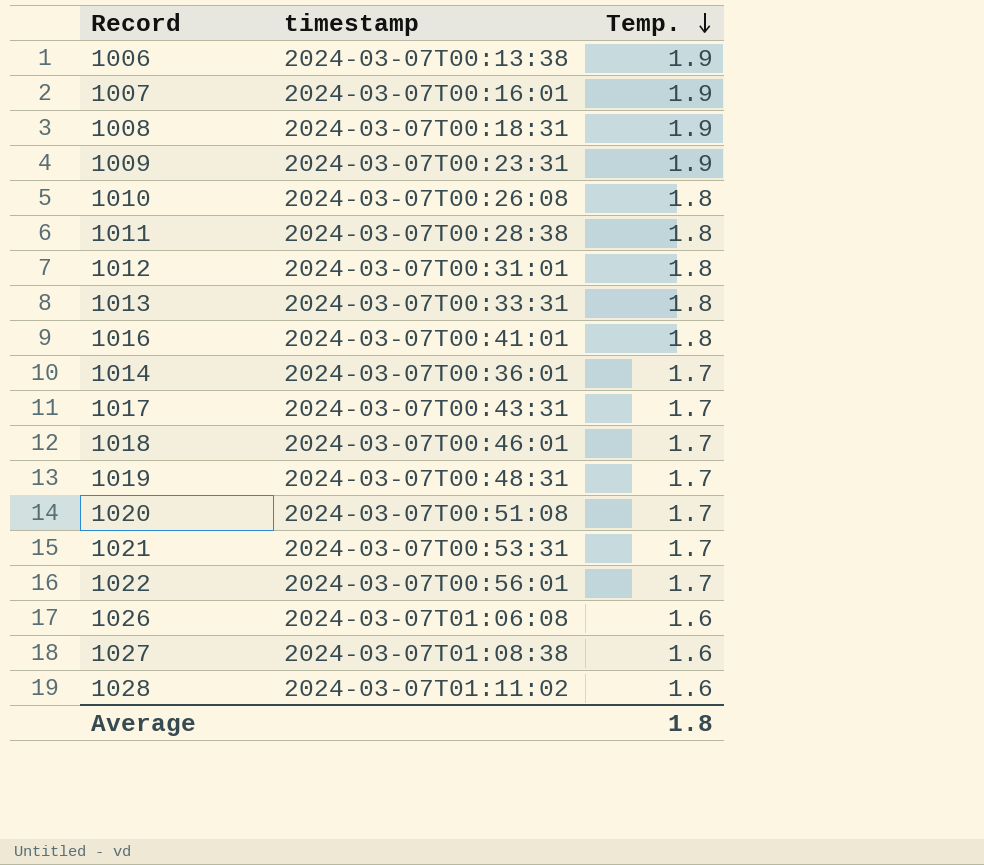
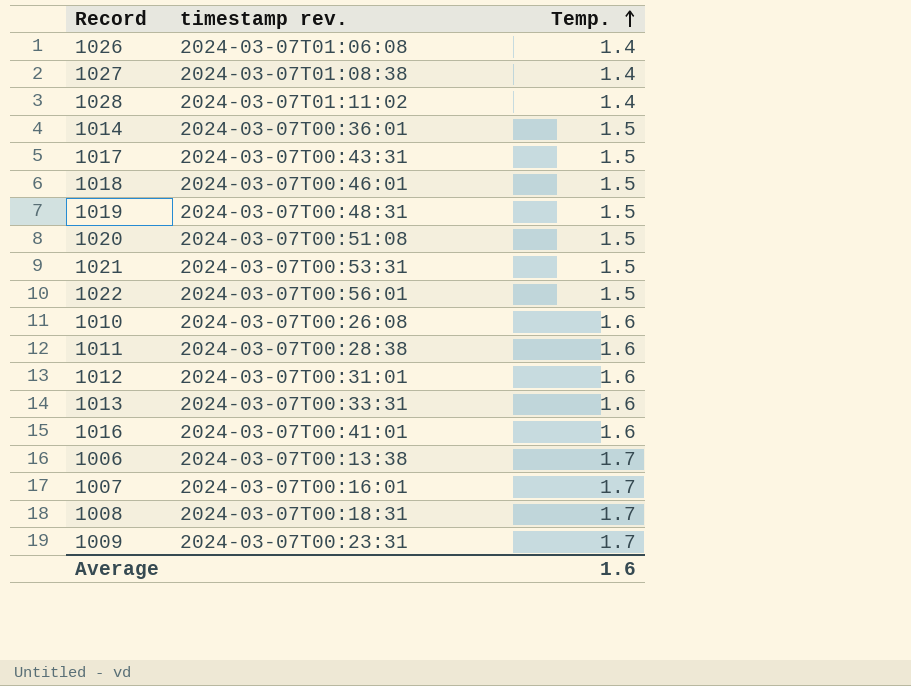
row order: Temp. descending -> Temp. ascending
column name: timestamp -> timestamp rev.
1026 | Temp.: 1.6 -> 1.4
1027 | Temp.: 1.6 -> 1.4
1028 | Temp.: 1.6 -> 1.4
1014 | Temp.: 1.7 -> 1.5
1017 | Temp.: 1.7 -> 1.5
1018 | Temp.: 1.7 -> 1.5
1019 | Temp.: 1.7 -> 1.5
1020 | Temp.: 1.7 -> 1.5
1021 | Temp.: 1.7 -> 1.5
1022 | Temp.: 1.7 -> 1.5
1010 | Temp.: 1.8 -> 1.6
1011 | Temp.: 1.8 -> 1.6
1012 | Temp.: 1.8 -> 1.6
1013 | Temp.: 1.8 -> 1.6
1016 | Temp.: 1.8 -> 1.6
1006 | Temp.: 1.9 -> 1.7
1007 | Temp.: 1.9 -> 1.7
1008 | Temp.: 1.9 -> 1.7
1009 | Temp.: 1.9 -> 1.7
Average | Temp.: 1.8 -> 1.6

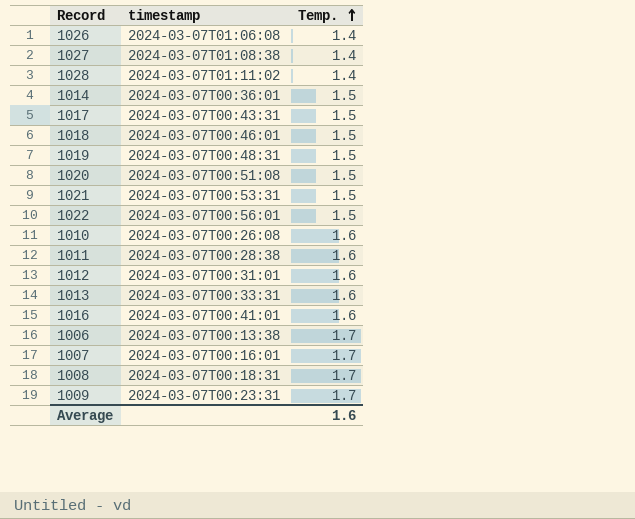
column name: timestamp rev. -> timestamp

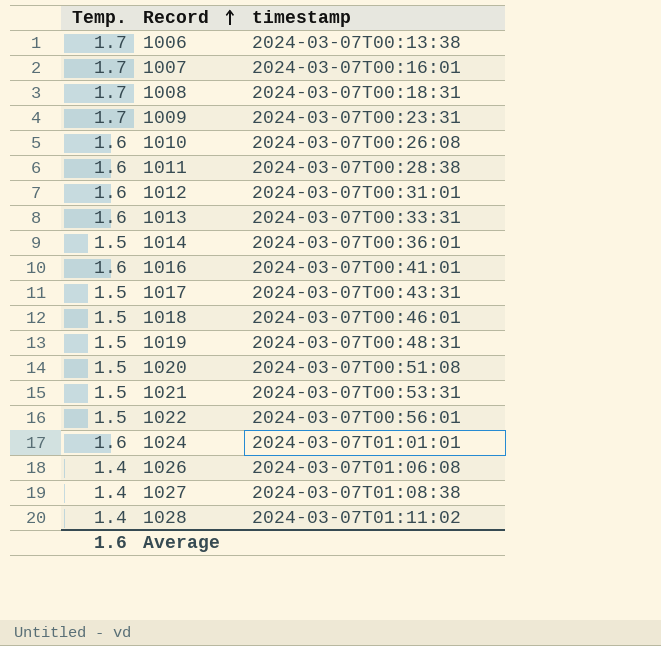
row order: Temp. ascending -> Record ascending
column Temp. | position: 3 -> 1
row 1024: none -> 1.6 | 2024-03-07T01:01:01

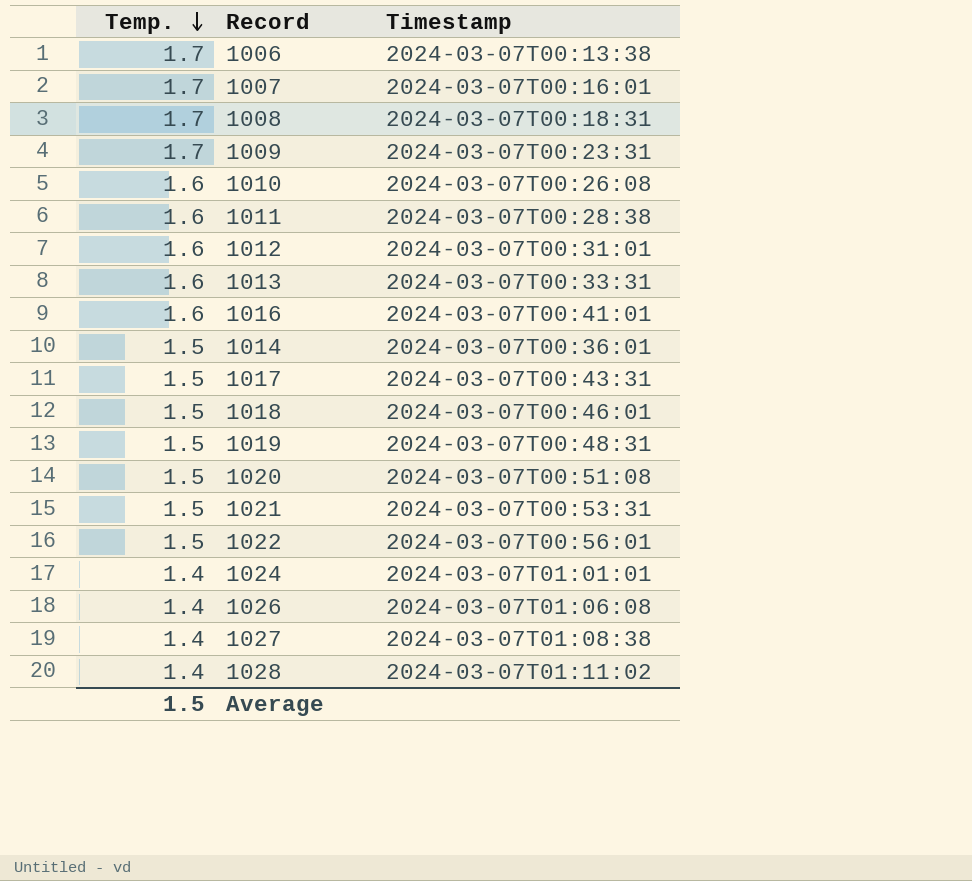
row order: Record ascending -> Temp. descending
column name: timestamp -> Timestamp
1024 | Temp.: 1.6 -> 1.4
Average | Temp.: 1.6 -> 1.5

